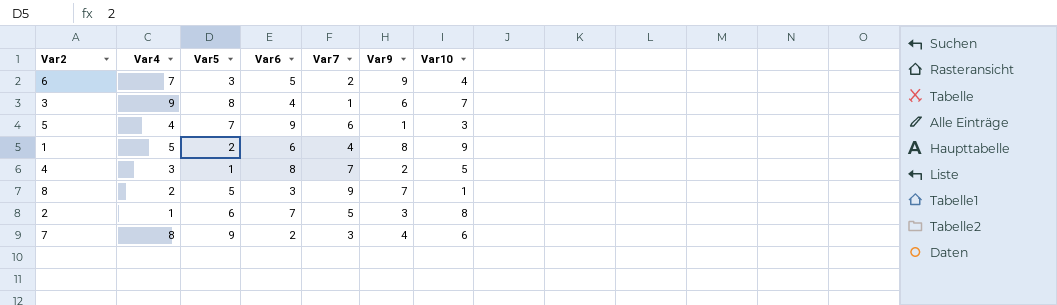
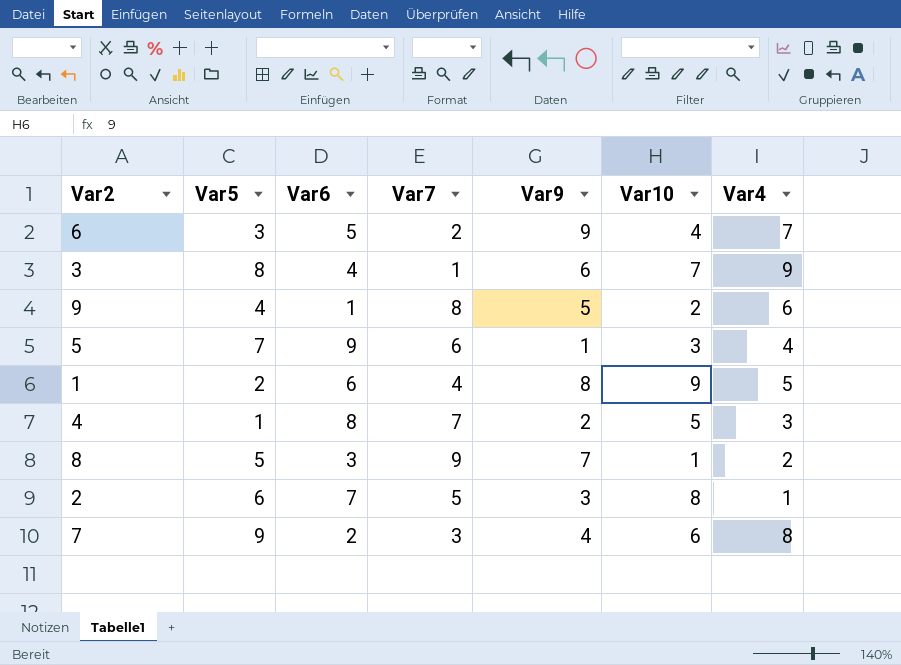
column Var4 | position: 2 -> 7
row 9: none -> 4 | 1 | 8 | 5 | 2 | 6

